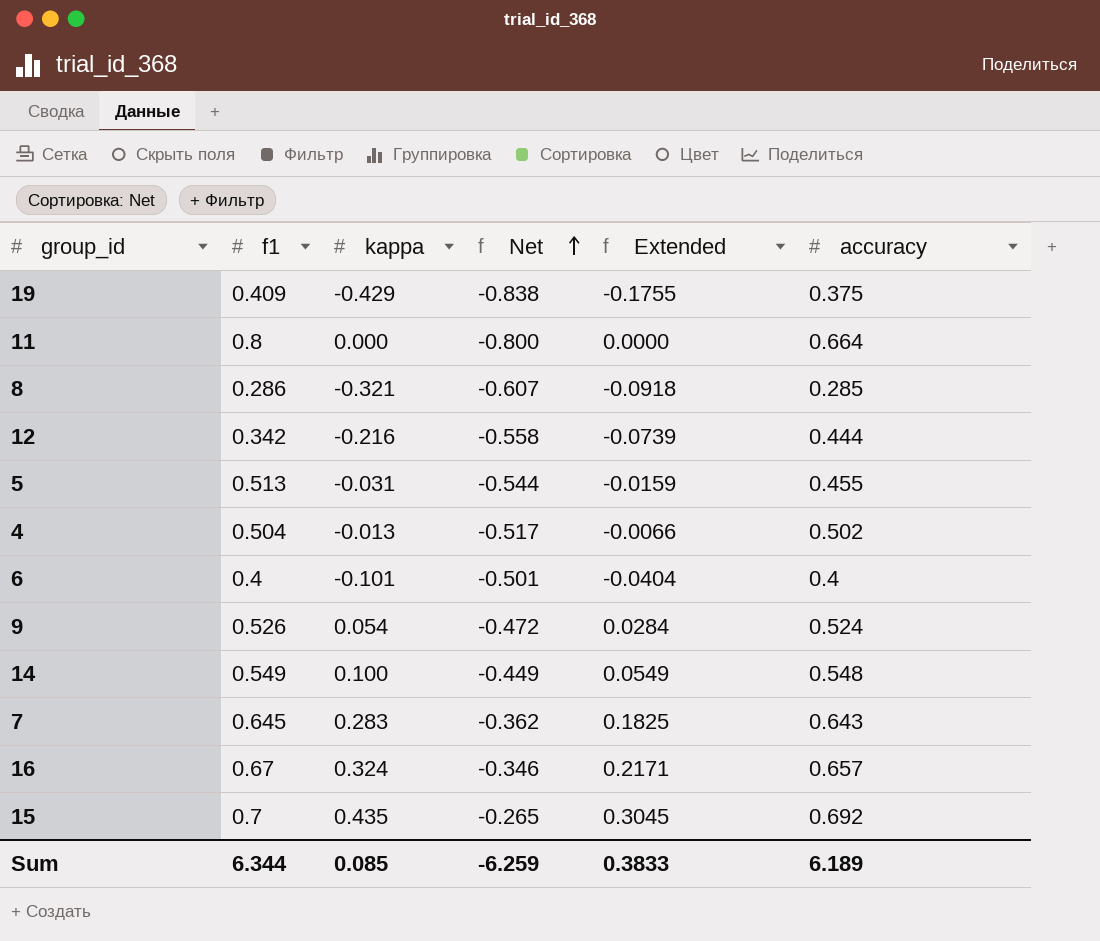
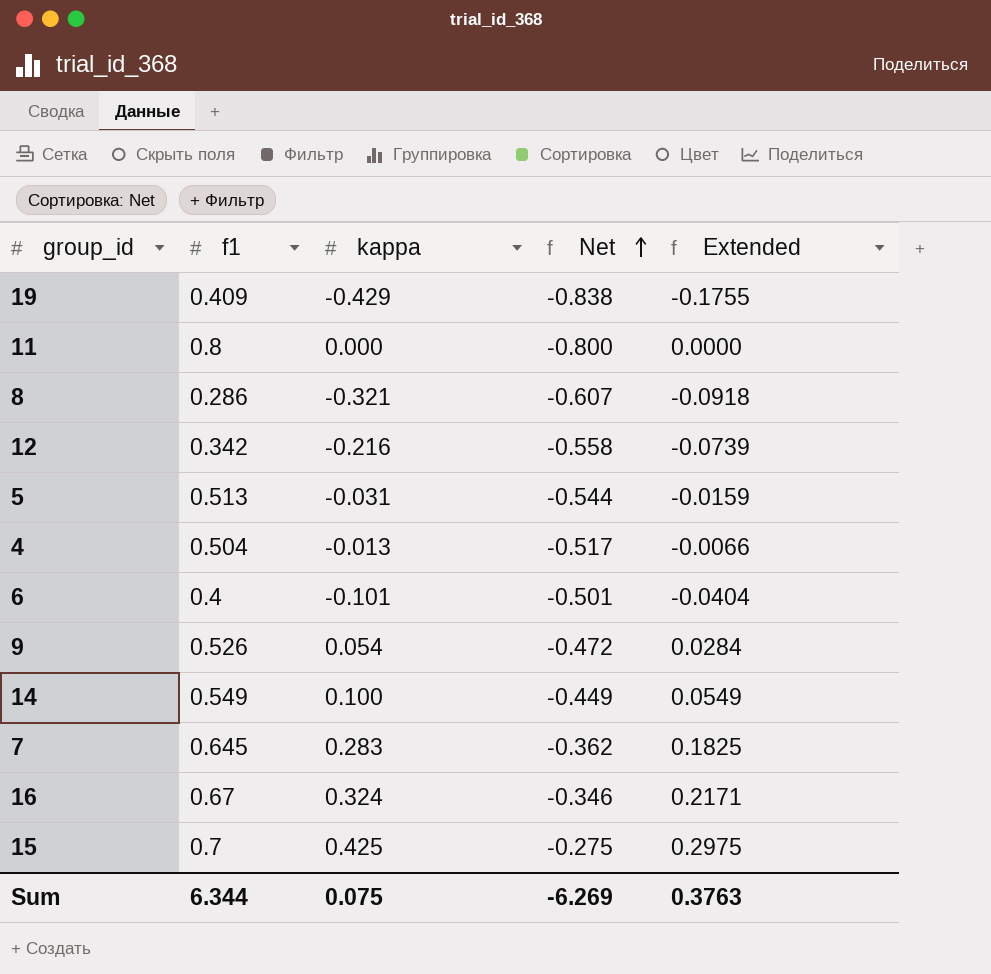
column accuracy | position: 6 -> none
15 | kappa: 0.435 -> 0.425
15 | Net: -0.265 -> -0.275
15 | Extended: 0.3045 -> 0.2975
Sum | kappa: 0.085 -> 0.075
Sum | Net: -6.259 -> -6.269
Sum | Extended: 0.3833 -> 0.3763

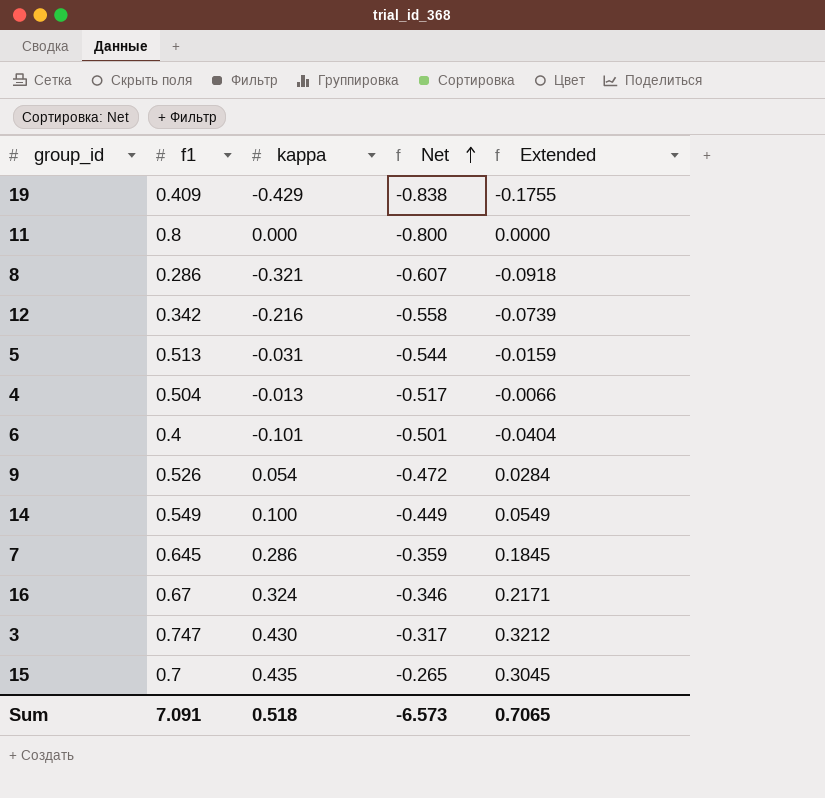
7 | kappa: 0.283 -> 0.286
7 | Net: -0.362 -> -0.359
7 | Extended: 0.1825 -> 0.1845
row 3: none -> 0.747 | 0.430 | -0.317 | 0.3212
15 | kappa: 0.425 -> 0.435
15 | Net: -0.275 -> -0.265
15 | Extended: 0.2975 -> 0.3045
Sum | f1: 6.344 -> 7.091
Sum | kappa: 0.075 -> 0.518
Sum | Net: -6.269 -> -6.573
Sum | Extended: 0.3763 -> 0.7065

